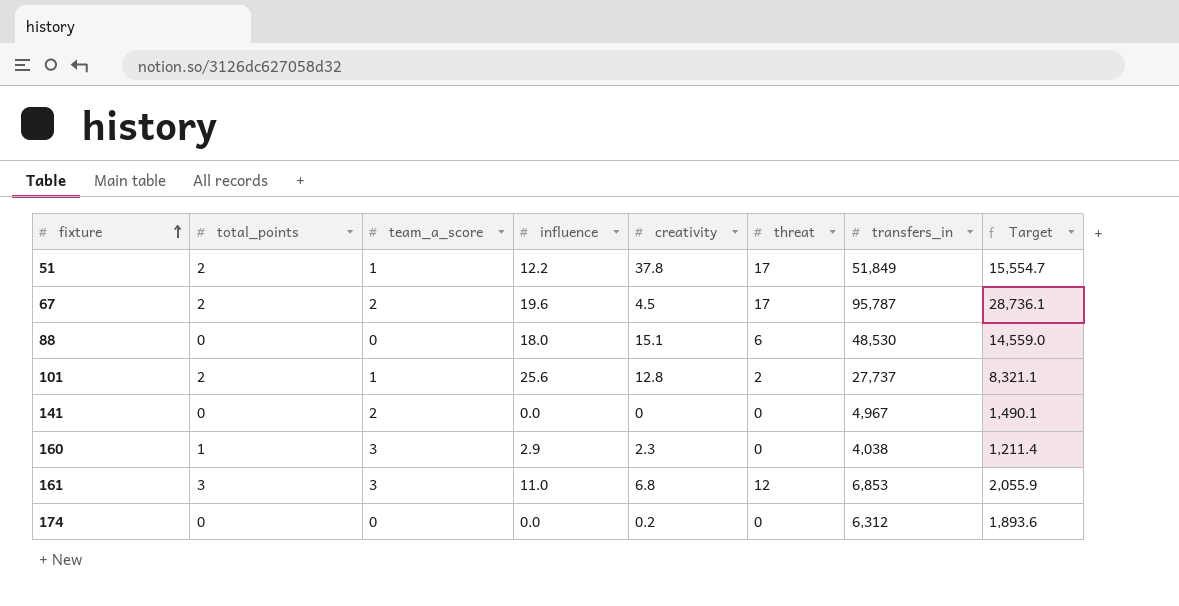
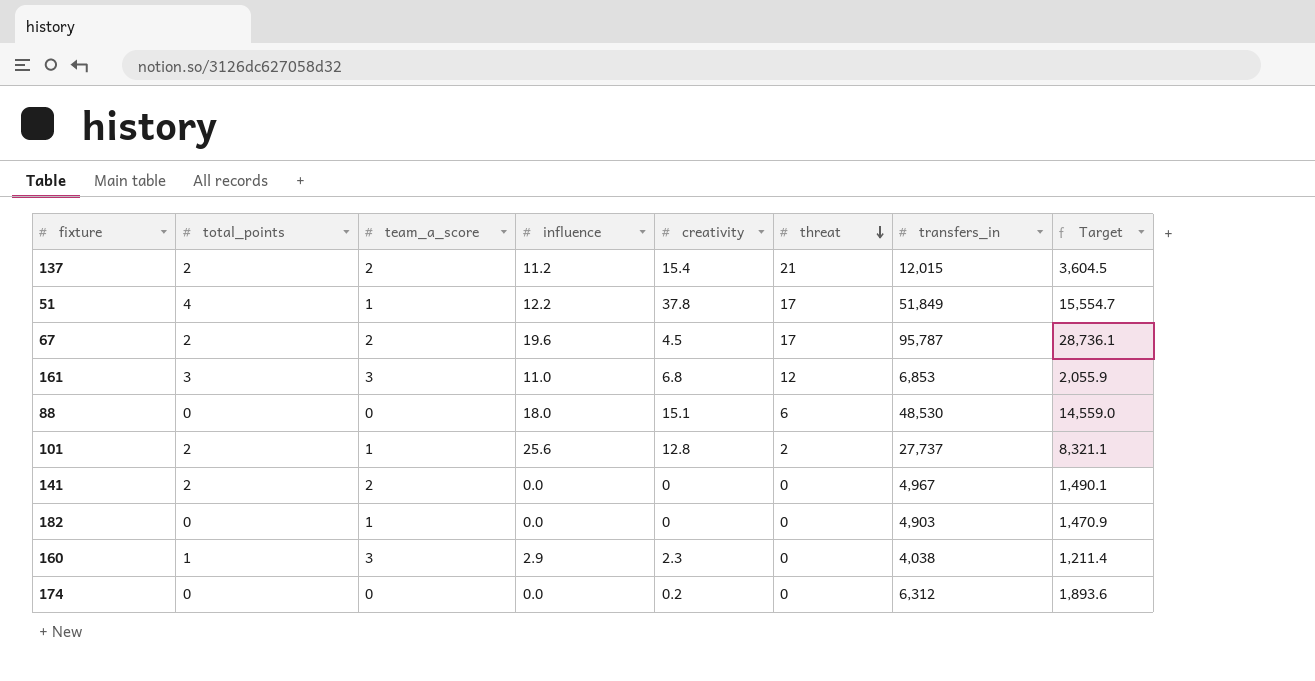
row order: fixture ascending -> threat descending
row 137: none -> 2 | 2 | 11.2 | 15.4 | 21 | 12,015 | 3,604.5
51 | total_points: 2 -> 4
141 | total_points: 0 -> 2
row 182: none -> 0 | 1 | 0.0 | 0 | 0 | 4,903 | 1,470.9

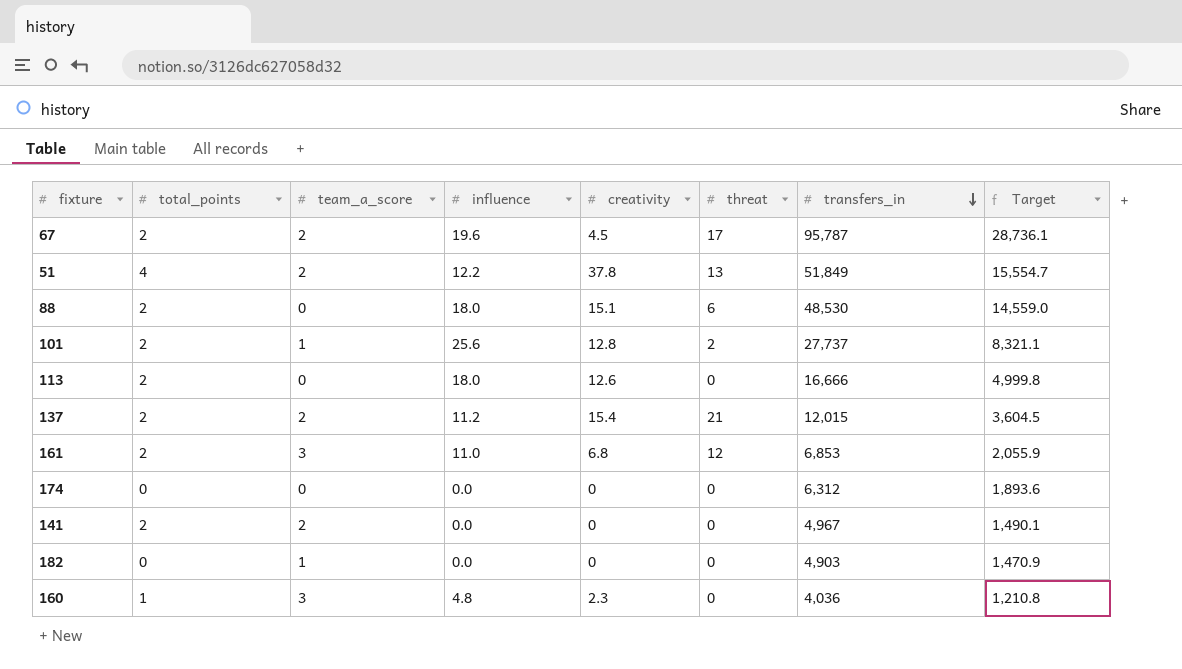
row order: threat descending -> transfers_in descending
51 | team_a_score: 1 -> 2
51 | threat: 17 -> 13
88 | total_points: 0 -> 2
row 113: none -> 2 | 0 | 18.0 | 12.6 | 0 | 16,666 | 4,999.8
161 | total_points: 3 -> 2
174 | creativity: 0.2 -> 0
160 | influence: 2.9 -> 4.8
160 | transfers_in: 4,038 -> 4,036
160 | Target: 1,211.4 -> 1,210.8

